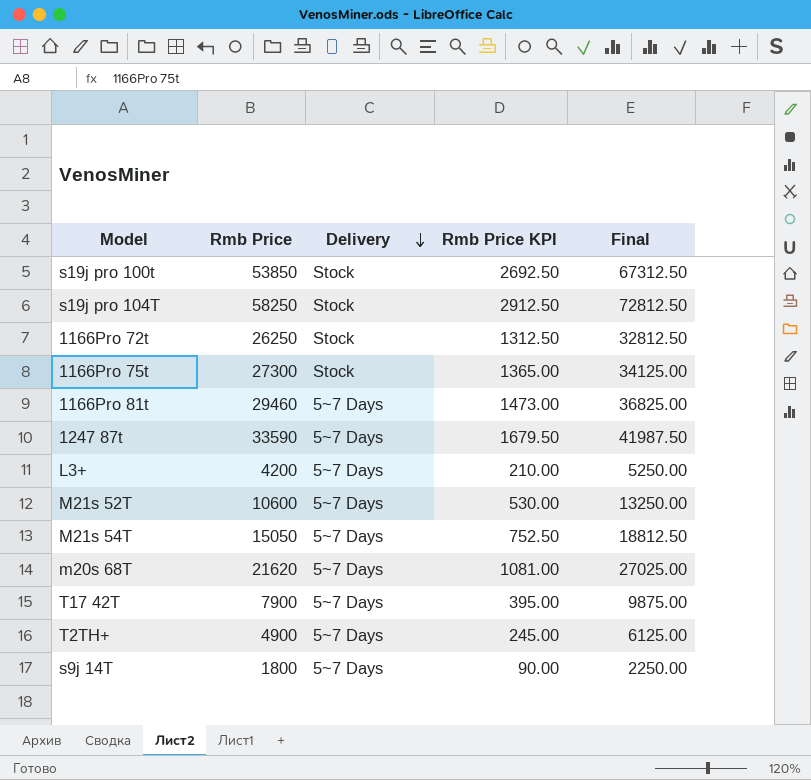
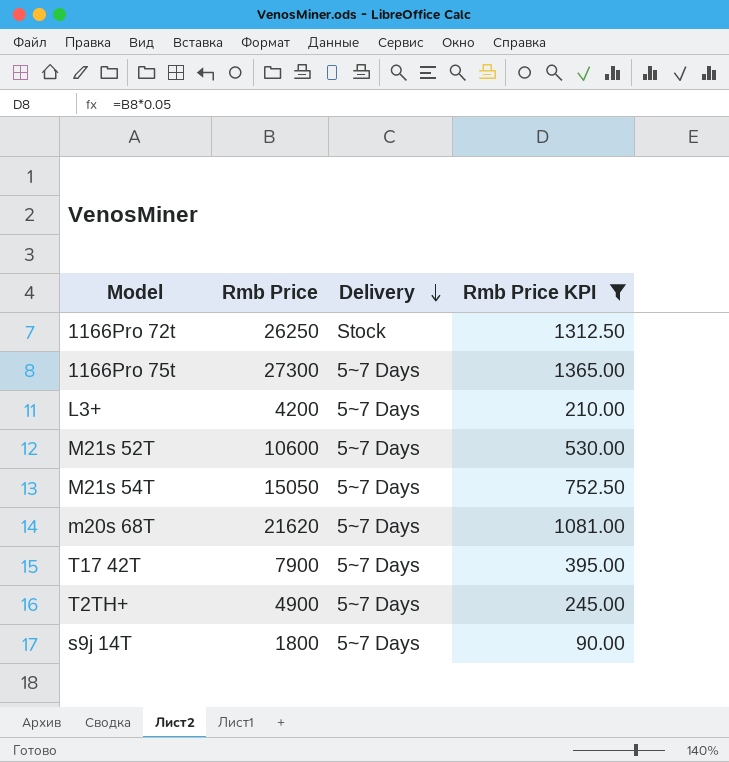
filter: none -> Rmb Price KPI <= 1365.00
column Final | formula: [Rmb Price] * 1.25 -> none
1166Pro 75t | Delivery: Stock -> 5~7 Days

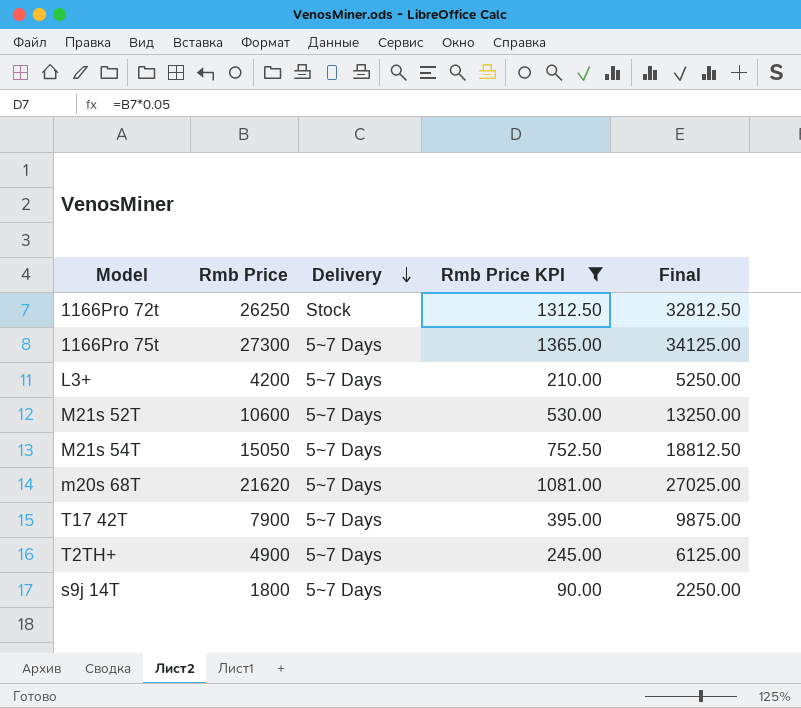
column Final | formula: none -> [Rmb Price] * 1.25

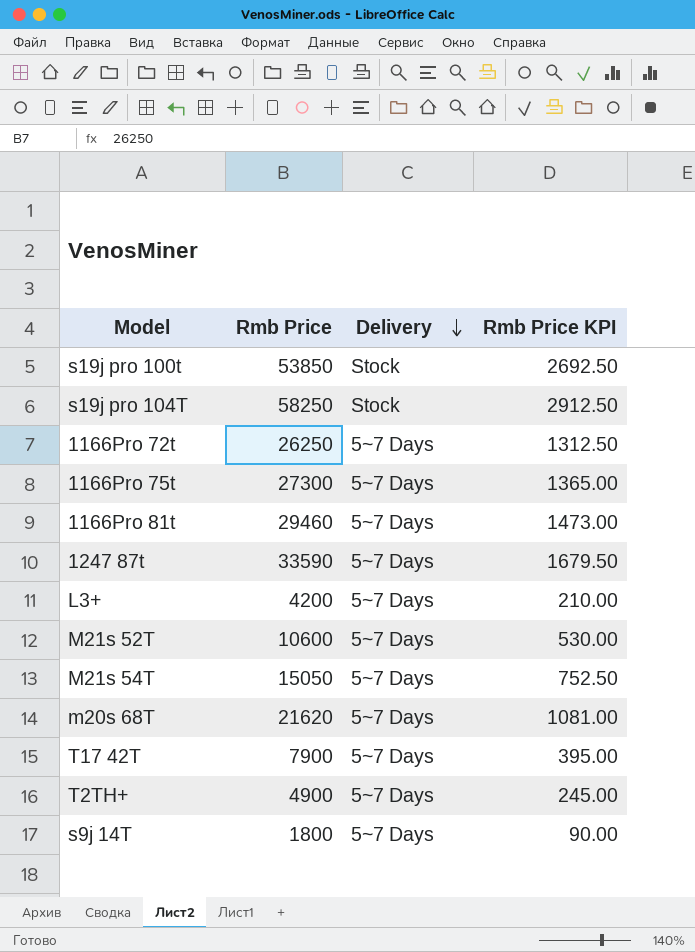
filter: Rmb Price KPI <= 1365.00 -> none
column Final | formula: [Rmb Price] * 1.25 -> none
1166Pro 72t | Delivery: Stock -> 5~7 Days

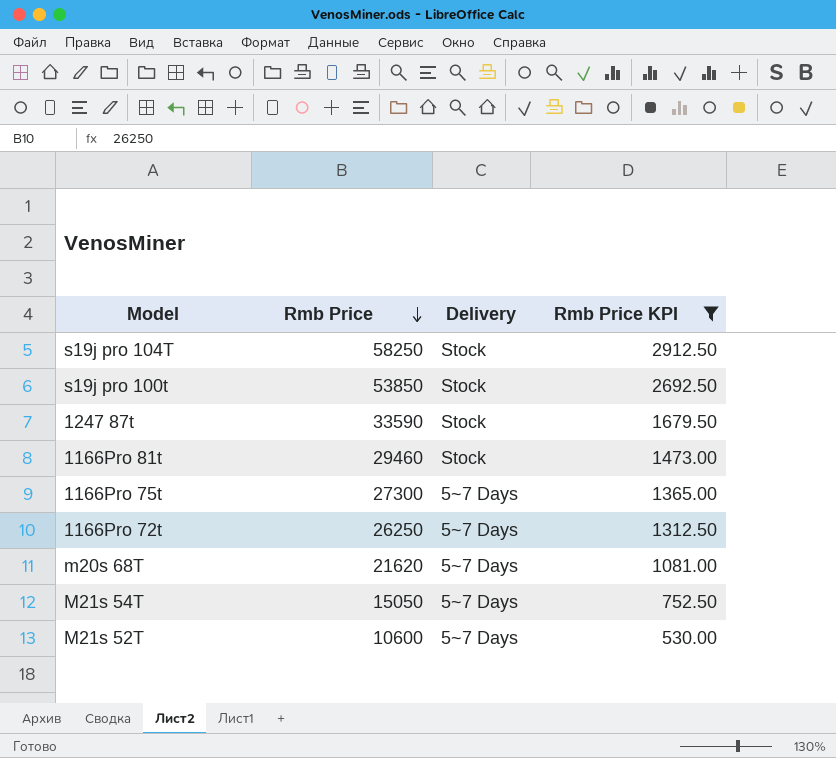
filter: none -> Rmb Price KPI >= 530.00
row order: Delivery descending -> Rmb Price descending
1247 87t | Delivery: 5~7 Days -> Stock
1166Pro 81t | Delivery: 5~7 Days -> Stock

